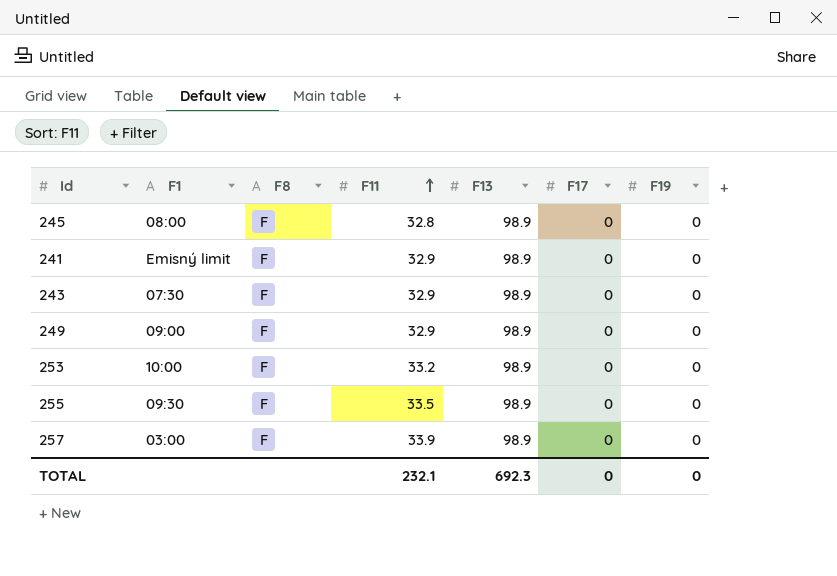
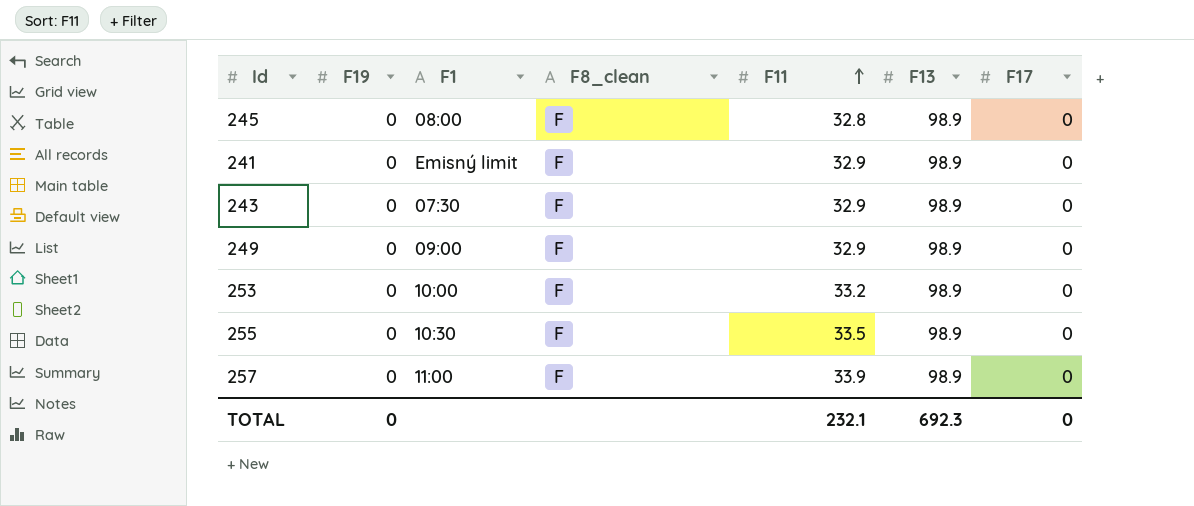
column F19 | position: 7 -> 2
column name: F8 -> F8_clean
255 | F1: 09:30 -> 10:30
257 | F1: 03:00 -> 11:00

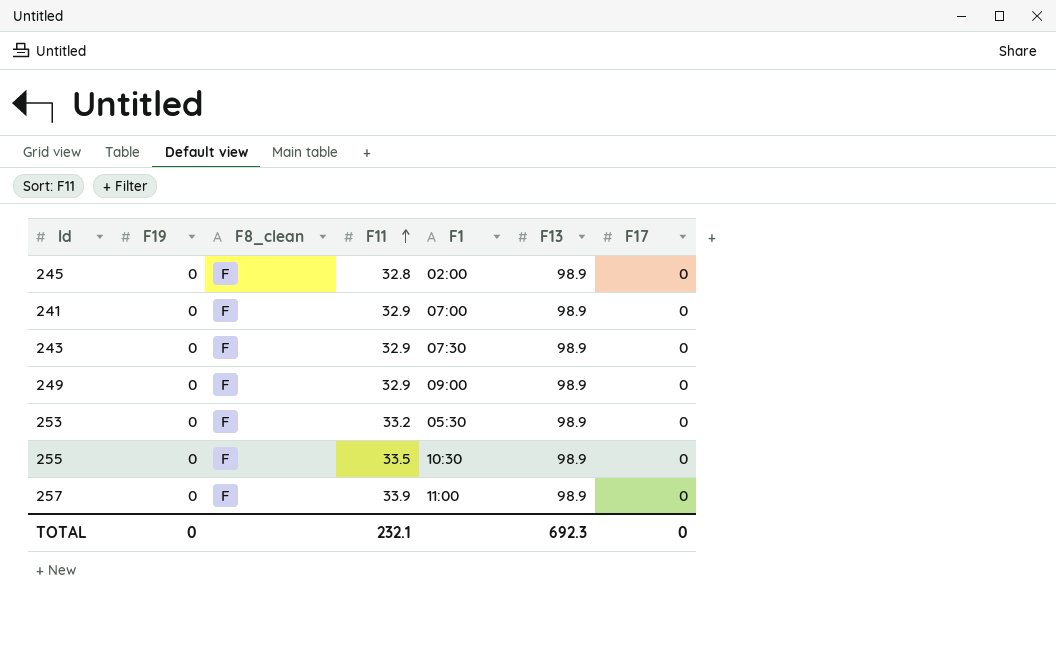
column F1 | position: 3 -> 5
245 | F1: 08:00 -> 02:00
241 | F1: Emisný limit -> 07:00
253 | F1: 10:00 -> 05:30

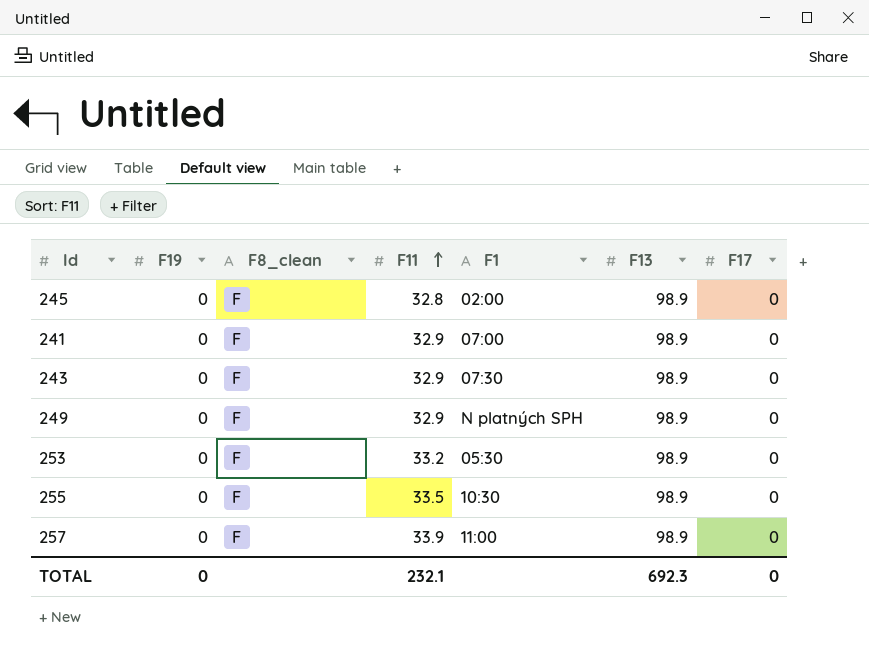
249 | F1: 09:00 -> N platných SPH

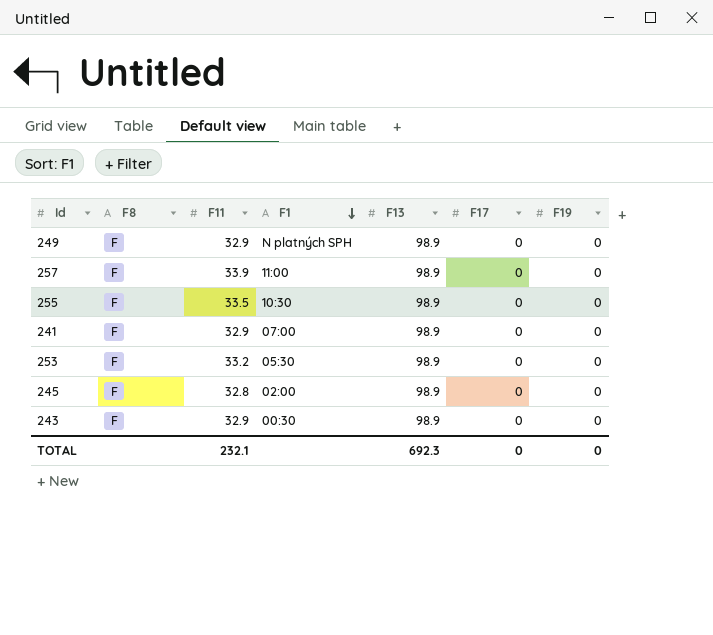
row order: F11 ascending -> F1 descending
column name: F8_clean -> F8
column F19 | position: 2 -> 7
243 | F1: 07:30 -> 00:30

